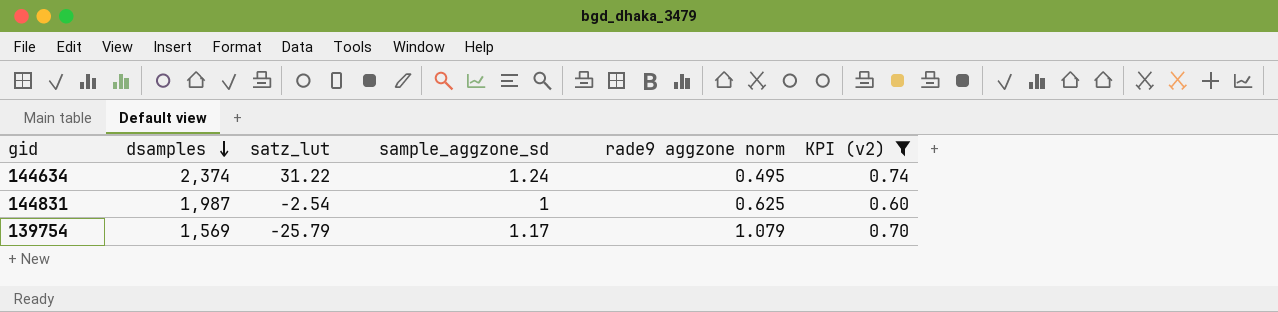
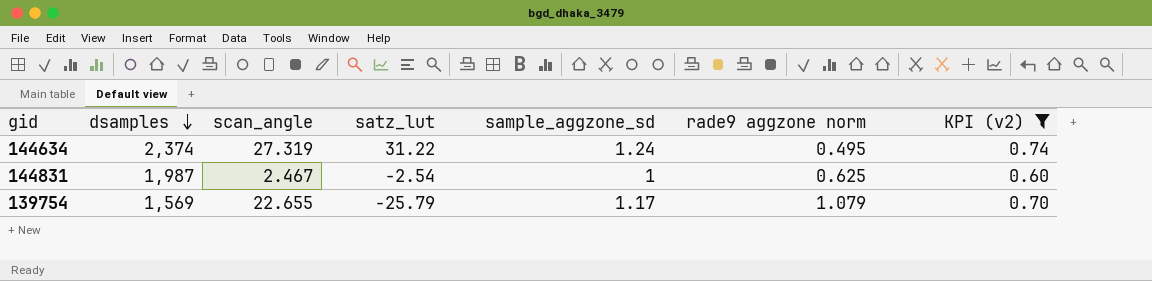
column scan_angle | position: none -> 3

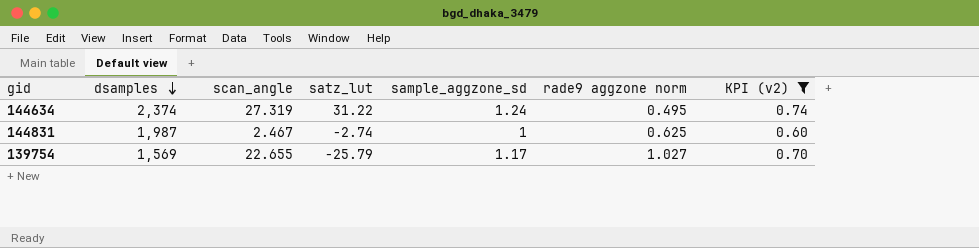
144831 | satz_lut: -2.54 -> -2.74
139754 | rade9 aggzone norm: 1.079 -> 1.027

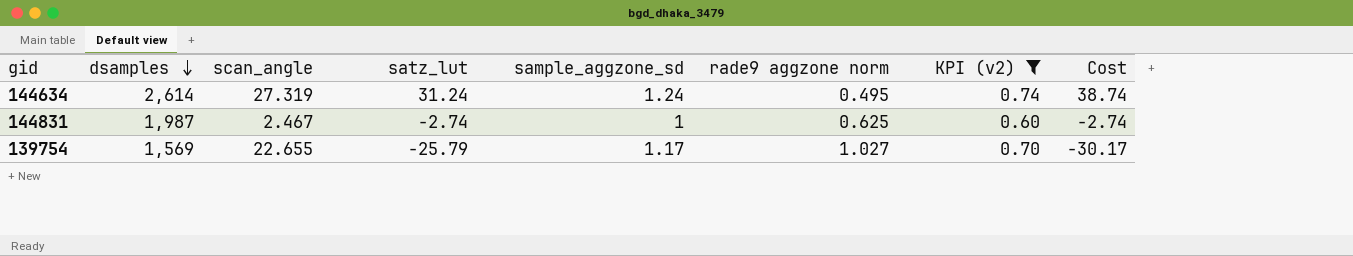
column Cost | formula: none -> [satz_lut] * [sample_aggzone_sd]
144634 | dsamples: 2,374 -> 2,614
144634 | satz_lut: 31.22 -> 31.24

